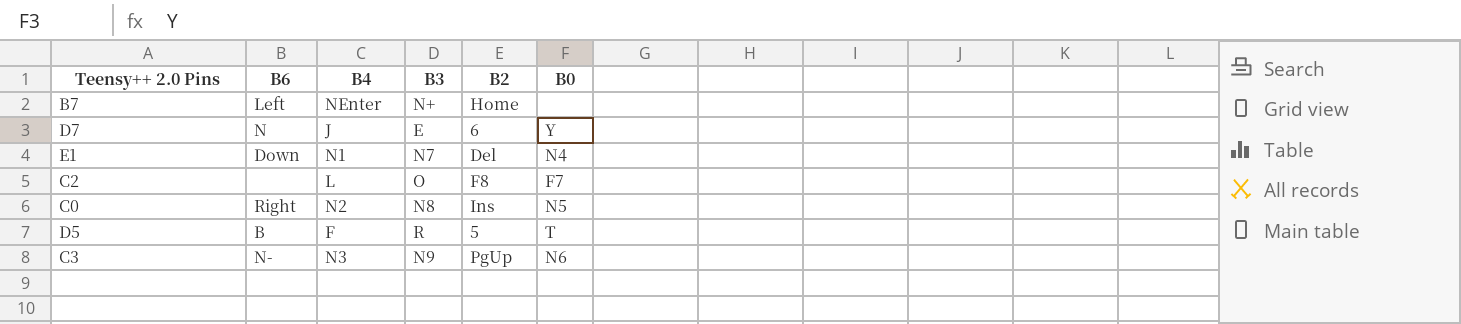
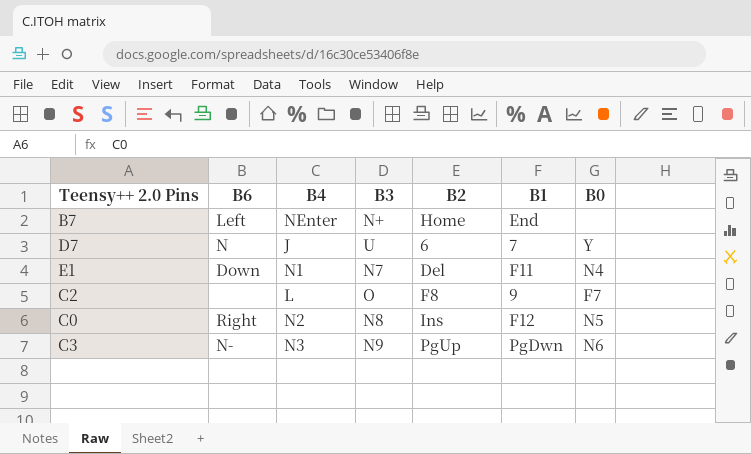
column B1 | position: none -> 6
row D5: B | F | R | 5 | T -> none
D7 | B3: E -> U

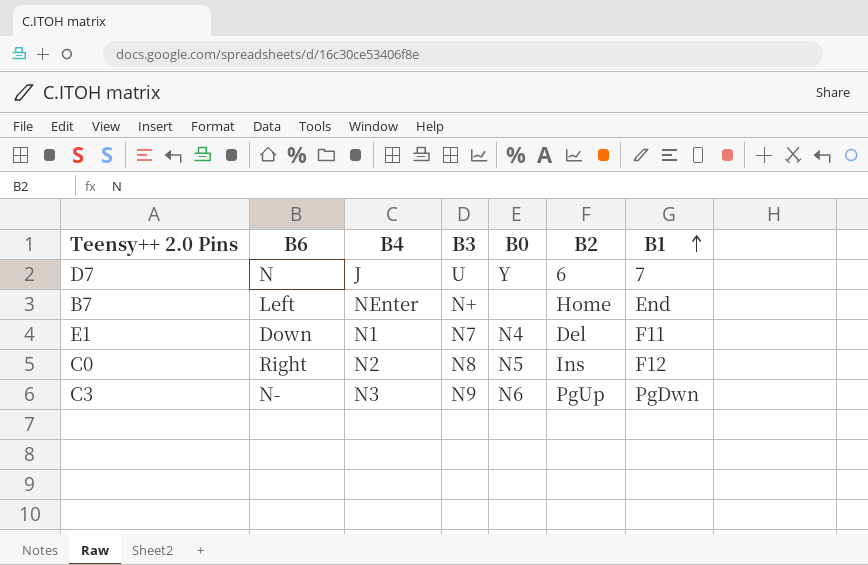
row order: none -> B1 ascending
column B0 | position: 7 -> 5
row C2: none | L | O | F8 | 9 | F7 -> none

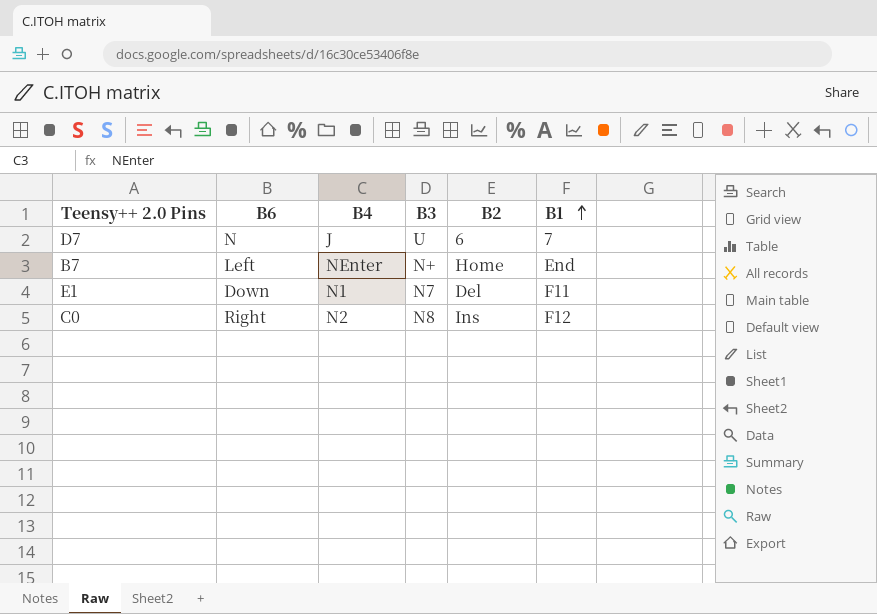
column B0 | position: 5 -> none
row C3: N- | N3 | N9 | N6 | PgUp | PgDwn -> none

